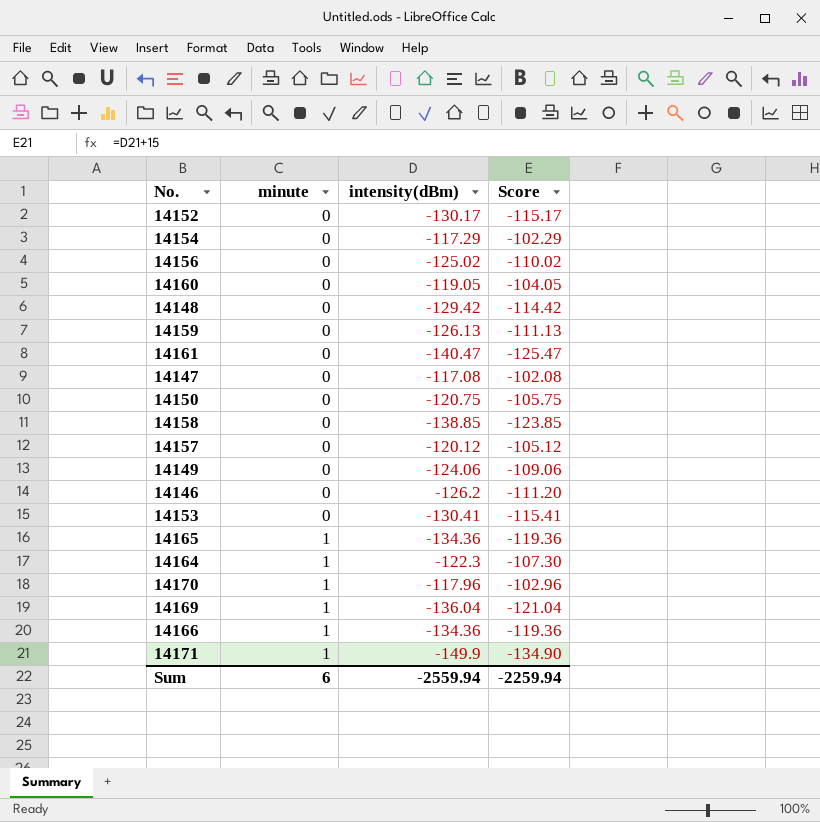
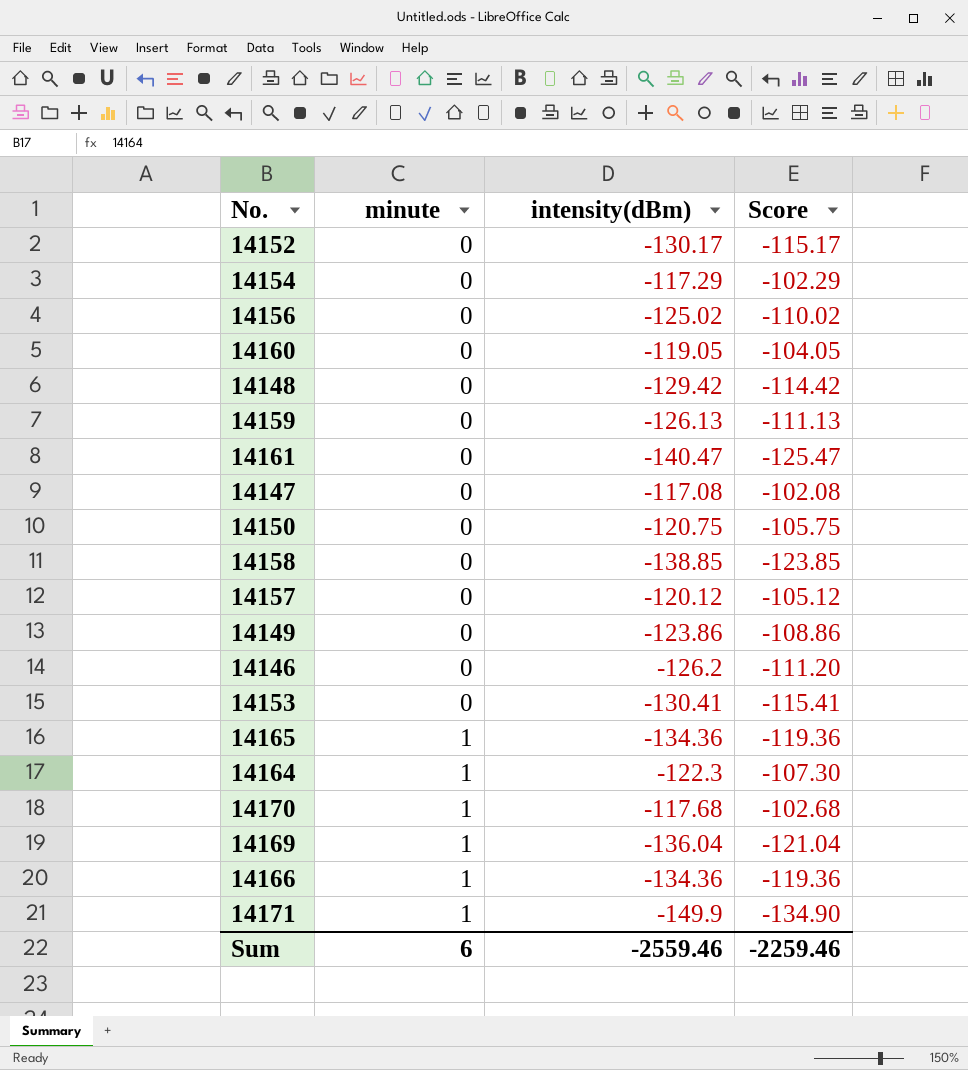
14149 | intensity(dBm): -124.06 -> -123.86
14149 | Score: -109.06 -> -108.86
14170 | intensity(dBm): -117.96 -> -117.68
14170 | Score: -102.96 -> -102.68
Sum | intensity(dBm): -2559.94 -> -2559.46
Sum | Score: -2259.94 -> -2259.46

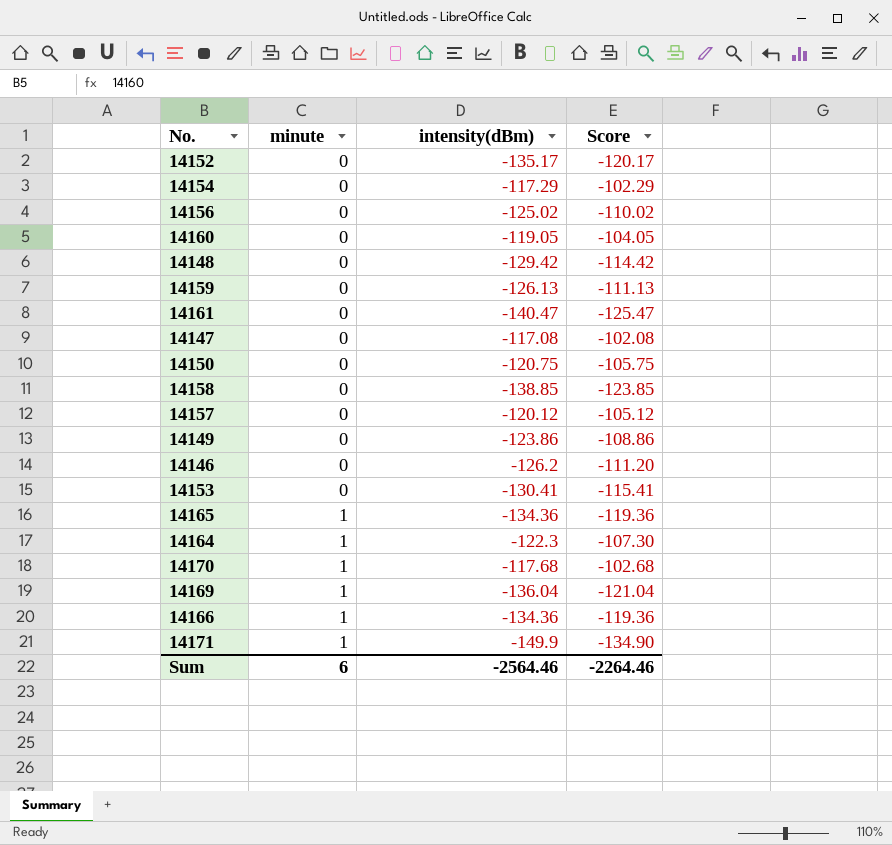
14152 | intensity(dBm): -130.17 -> -135.17
14152 | Score: -115.17 -> -120.17
Sum | intensity(dBm): -2559.46 -> -2564.46
Sum | Score: -2259.46 -> -2264.46

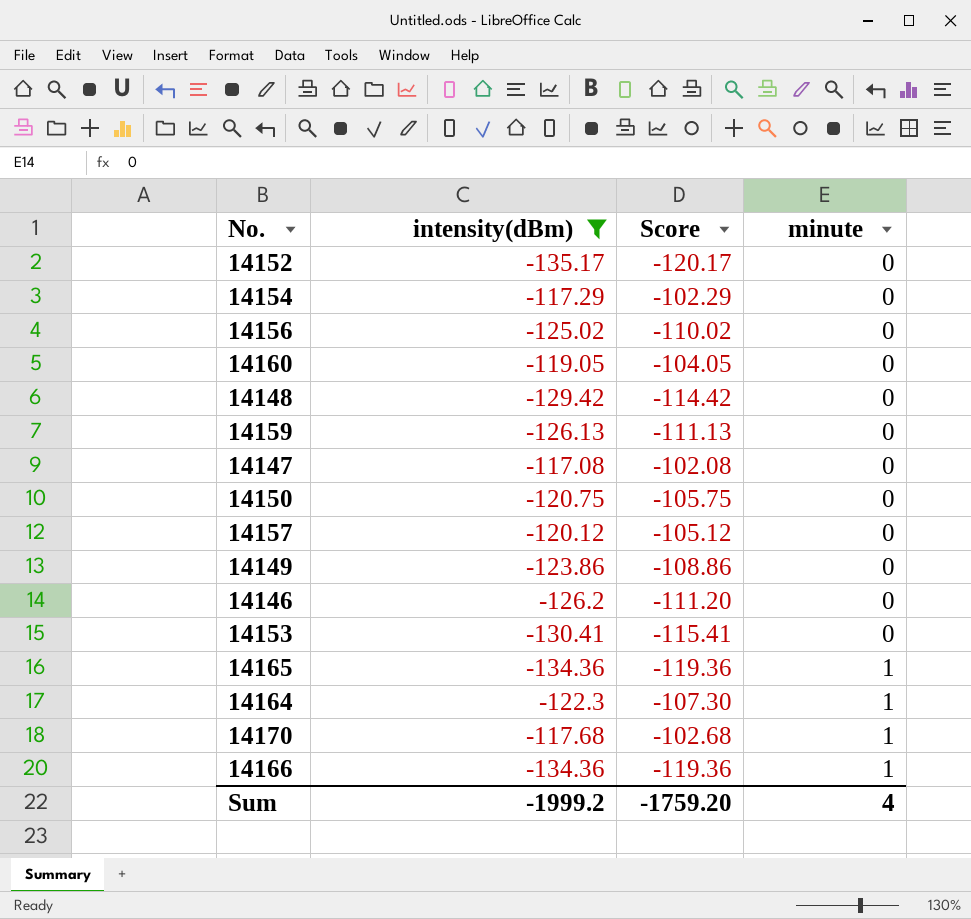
filter: none -> intensity(dBm) >= -135.17
column minute | position: 2 -> 4
Sum | intensity(dBm): -2564.46 -> -1999.2
Sum | Score: -2264.46 -> -1759.20
Sum | minute: 6 -> 4

